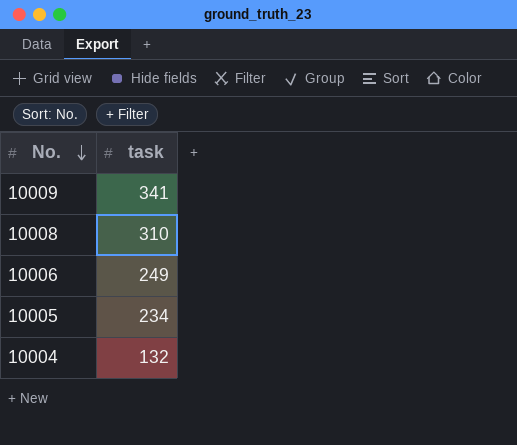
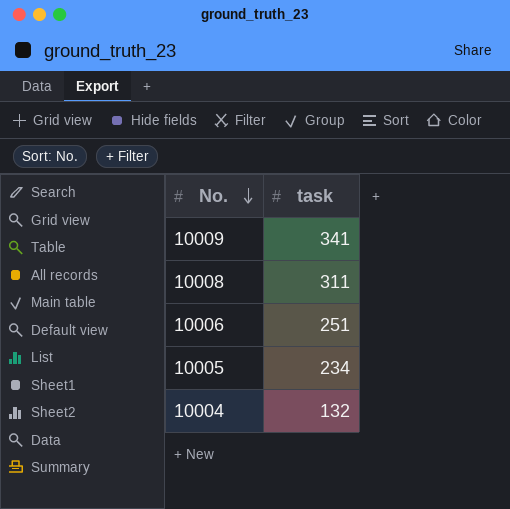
10008 | task: 310 -> 311
10006 | task: 249 -> 251

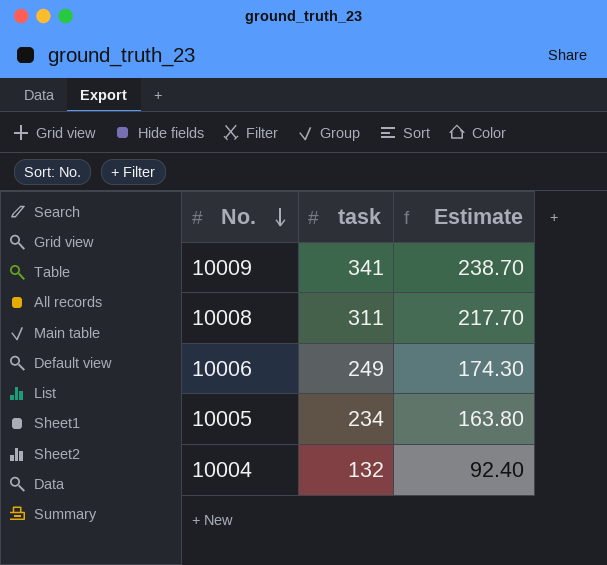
column Estimate | formula: none -> [task] * 0.7
10006 | task: 251 -> 249

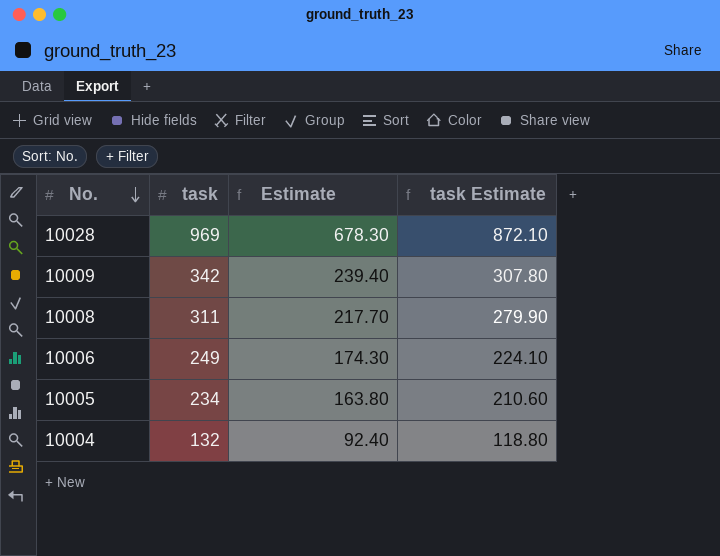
column task Estimate | formula: none -> [task] * 0.9
row 10028: none -> 969 | 678.30 | 872.10
10009 | task: 341 -> 342
10009 | Estimate: 238.70 -> 239.40

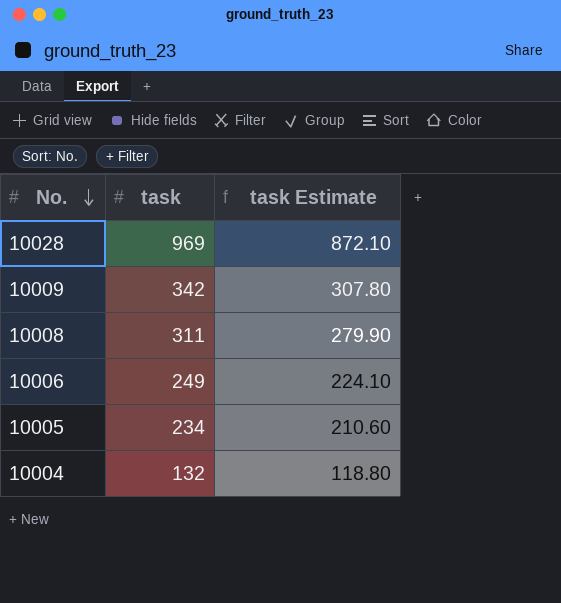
column Estimate | formula: [task] * 0.7 -> none

